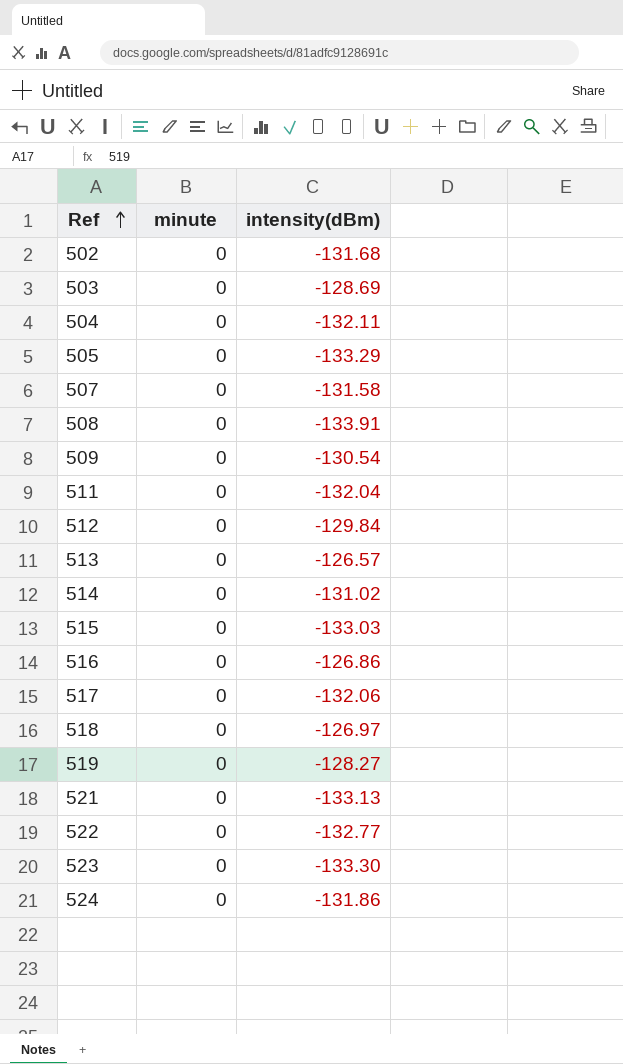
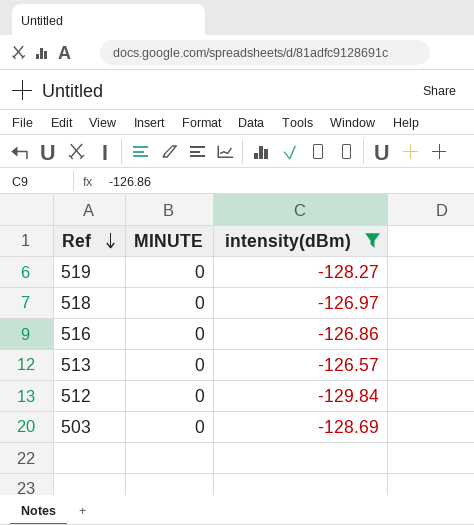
filter: none -> intensity(dBm) >= -129.84
row order: Ref ascending -> Ref descending
column name: minute -> MINUTE

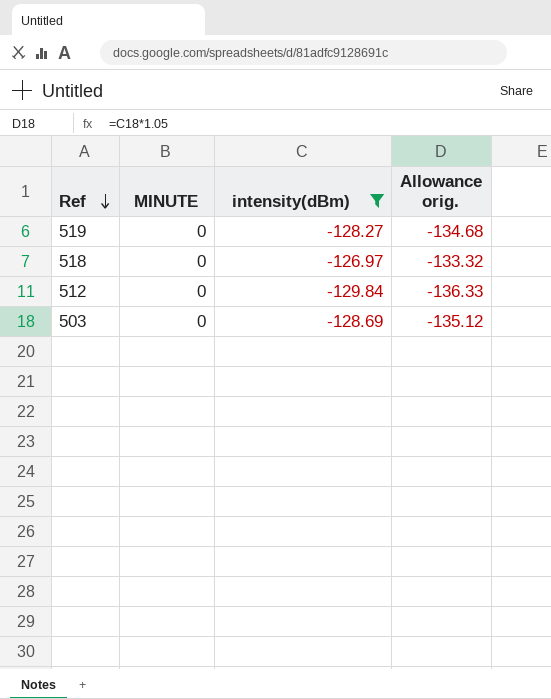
column Allowance orig. | formula: none -> [intensity(dBm)] * 1.05
row 516: 0 | -126.86 -> none
row 513: 0 | -126.57 -> none

